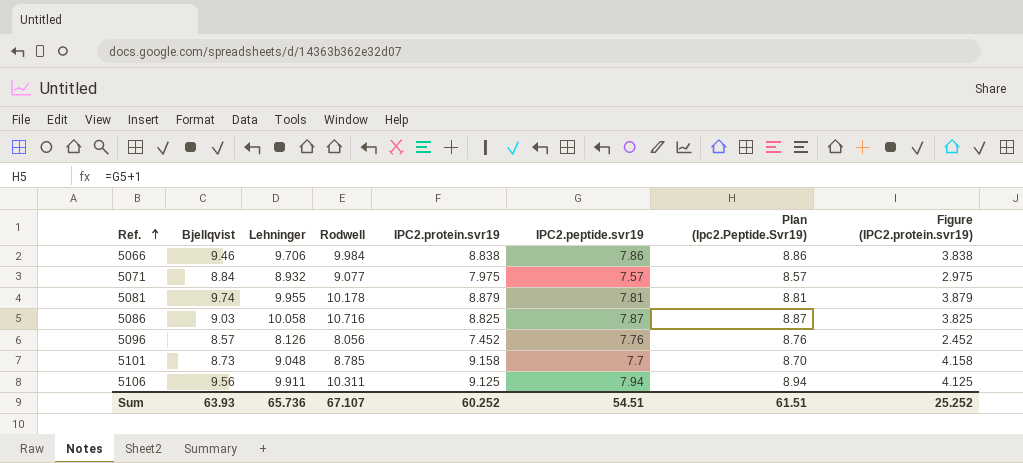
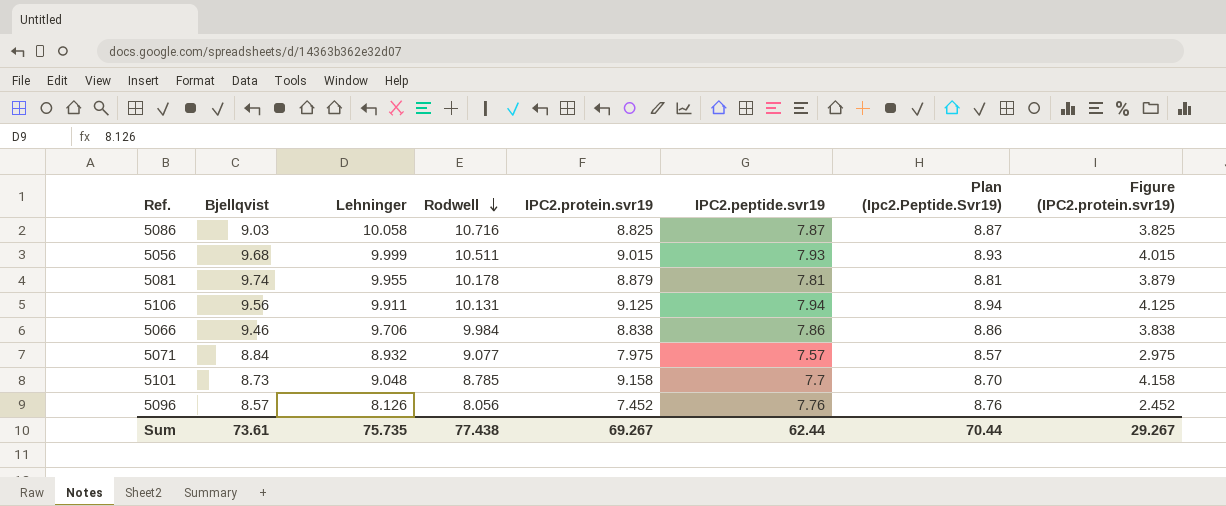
row order: Ref. ascending -> Rodwell descending
row 5056: none -> 9.68 | 9.999 | 10.511 | 9.015 | 7.93 | 8.93 | 4.015
5106 | Rodwell: 10.311 -> 10.131
Sum | Bjellqvist: 63.93 -> 73.61
Sum | Lehninger: 65.736 -> 75.735
Sum | Rodwell: 67.107 -> 77.438
Sum | IPC2.protein.svr19: 60.252 -> 69.267
Sum | IPC2.peptide.svr19: 54.51 -> 62.44
Sum | Plan (Ipc2.Peptide.Svr19): 61.51 -> 70.44
Sum | Figure (IPC2.protein.svr19): 25.252 -> 29.267

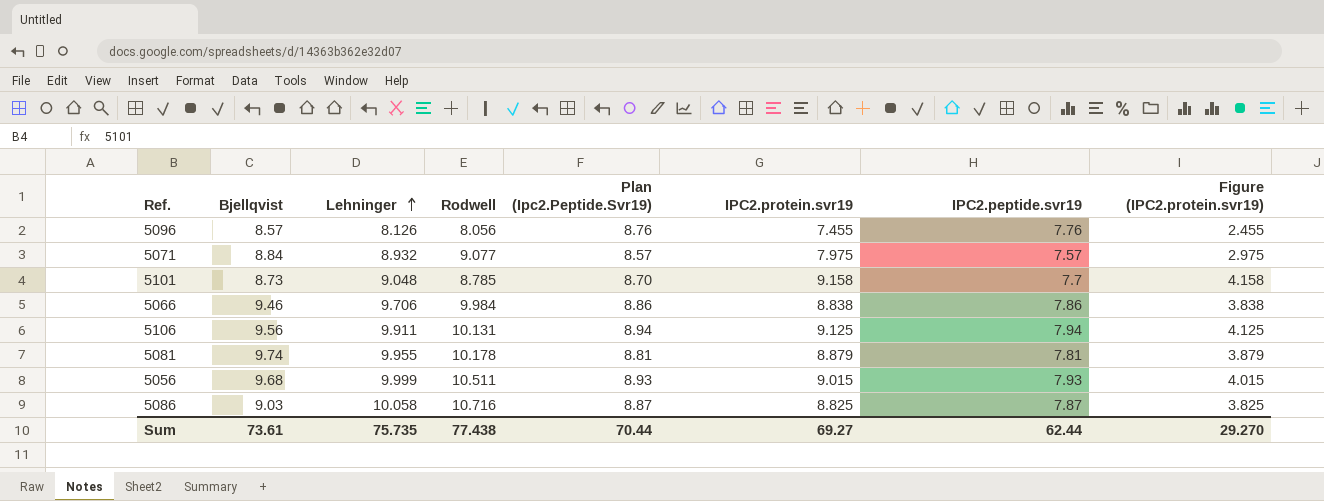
row order: Rodwell descending -> Lehninger ascending
column Plan (Ipc2.Peptide.Svr19) | position: 7 -> 5
5096 | IPC2.protein.svr19: 7.452 -> 7.455
5096 | Figure (IPC2.protein.svr19): 2.452 -> 2.455
Sum | IPC2.protein.svr19: 69.267 -> 69.27
Sum | Figure (IPC2.protein.svr19): 29.267 -> 29.270

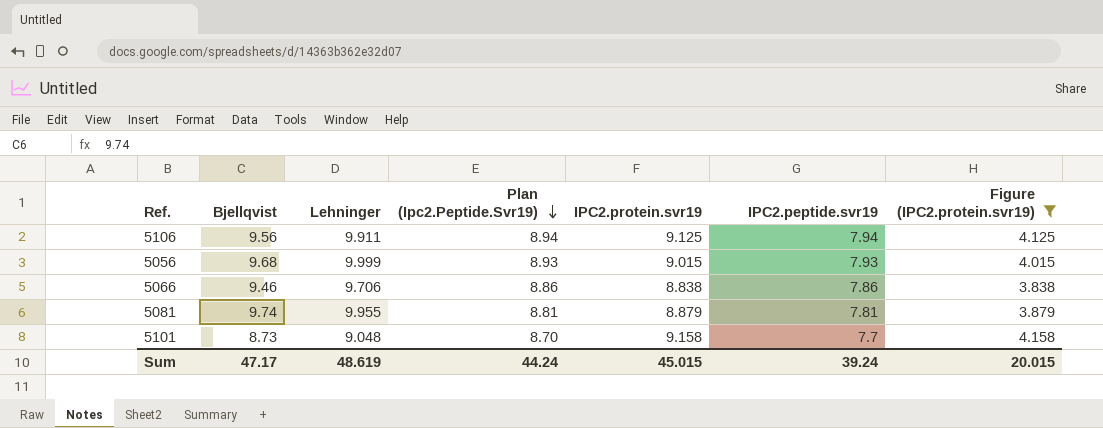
filter: none -> Figure (IPC2.protein.svr19) >= 3.838
row order: Lehninger ascending -> Plan (Ipc2.Peptide.Svr19) descending
column Rodwell | position: 4 -> none
Sum | Bjellqvist: 73.61 -> 47.17
Sum | Lehninger: 75.735 -> 48.619
Sum | Plan (Ipc2.Peptide.Svr19): 70.44 -> 44.24
Sum | IPC2.protein.svr19: 69.27 -> 45.015
Sum | IPC2.peptide.svr19: 62.44 -> 39.24
Sum | Figure (IPC2.protein.svr19): 29.270 -> 20.015

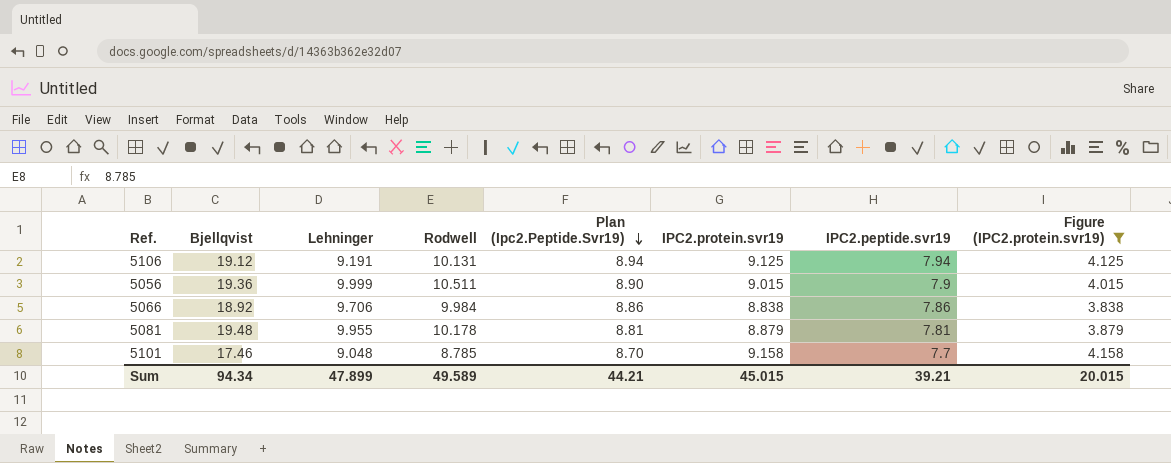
column Rodwell | position: none -> 4
5106 | Bjellqvist: 9.56 -> 19.12
5106 | Lehninger: 9.911 -> 9.191
5056 | Bjellqvist: 9.68 -> 19.36
5056 | Plan (Ipc2.Peptide.Svr19): 8.93 -> 8.90
5056 | IPC2.peptide.svr19: 7.93 -> 7.9
5066 | Bjellqvist: 9.46 -> 18.92
5081 | Bjellqvist: 9.74 -> 19.48
5101 | Bjellqvist: 8.73 -> 17.46
Sum | Bjellqvist: 47.17 -> 94.34
Sum | Lehninger: 48.619 -> 47.899
Sum | Plan (Ipc2.Peptide.Svr19): 44.24 -> 44.21
Sum | IPC2.peptide.svr19: 39.24 -> 39.21

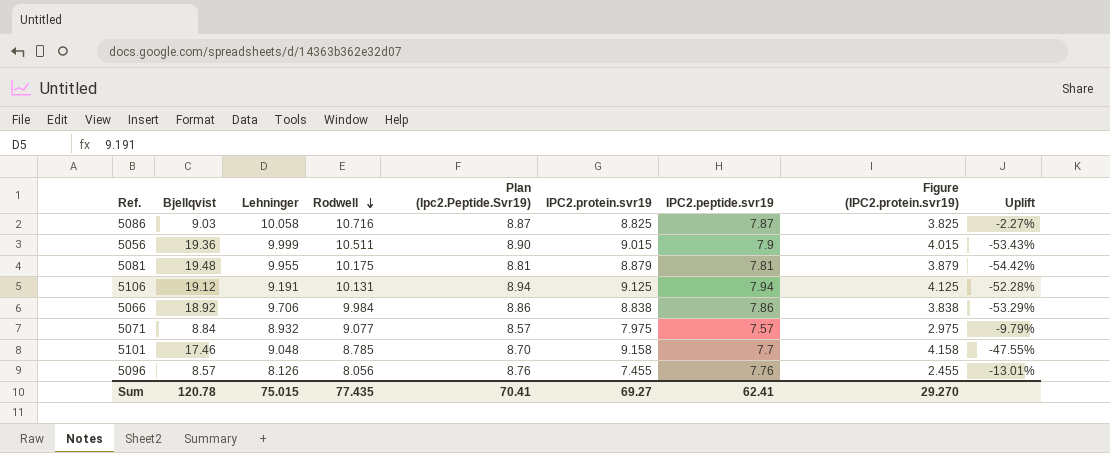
filter: Figure (IPC2.protein.svr19) >= 3.838 -> none
row order: Plan (Ipc2.Peptide.Svr19) descending -> Rodwell descending
column Uplift | formula: none -> ([IPC2.protein.svr19] - [Bjellqvist]) / [Bjellqvist]
5081 | Rodwell: 10.178 -> 10.175
Sum | Bjellqvist: 94.34 -> 120.78
Sum | Lehninger: 47.899 -> 75.015
Sum | Rodwell: 49.589 -> 77.435
Sum | Plan (Ipc2.Peptide.Svr19): 44.21 -> 70.41
Sum | IPC2.protein.svr19: 45.015 -> 69.27
Sum | IPC2.peptide.svr19: 39.21 -> 62.41
Sum | Figure (IPC2.protein.svr19): 20.015 -> 29.270

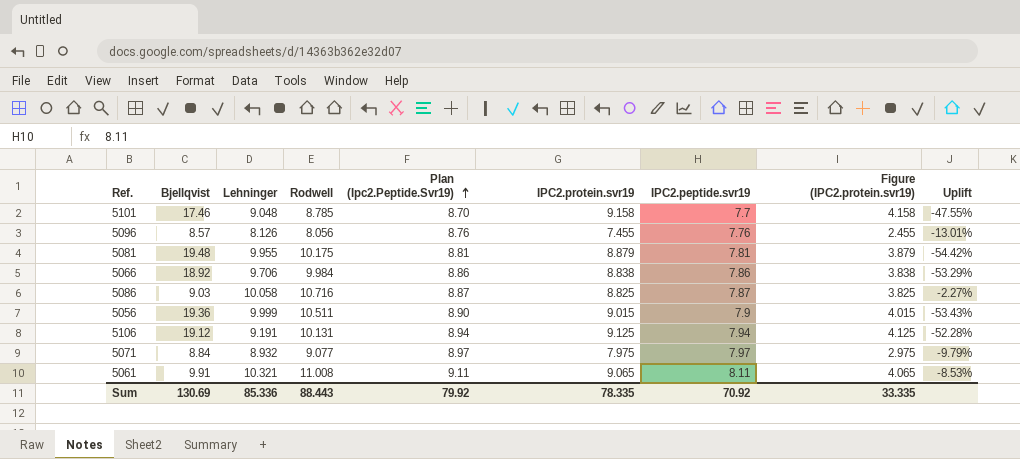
row order: Rodwell descending -> Plan (Ipc2.Peptide.Svr19) ascending
5071 | Plan (Ipc2.Peptide.Svr19): 8.57 -> 8.97
5071 | IPC2.peptide.svr19: 7.57 -> 7.97
row 5061: none -> 9.91 | 10.321 | 11.008 | 9.11 | 9.065 | 8.11 | 4.065 | -8.53%
Sum | Bjellqvist: 120.78 -> 130.69
Sum | Lehninger: 75.015 -> 85.336
Sum | Rodwell: 77.435 -> 88.443
Sum | Plan (Ipc2.Peptide.Svr19): 70.41 -> 79.92
Sum | IPC2.protein.svr19: 69.27 -> 78.335
Sum | IPC2.peptide.svr19: 62.41 -> 70.92
Sum | Figure (IPC2.protein.svr19): 29.270 -> 33.335

